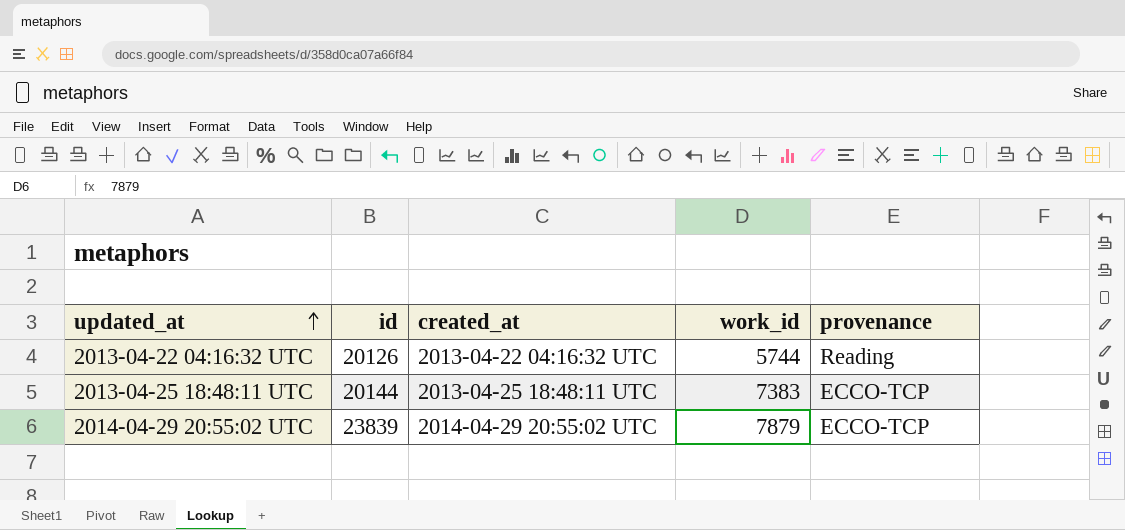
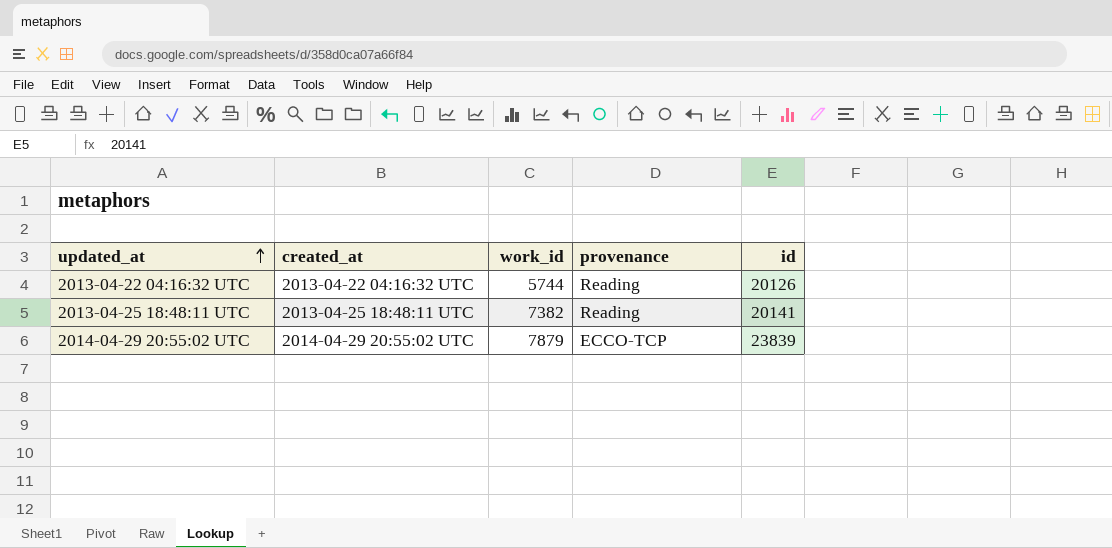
column id | position: 2 -> 5
2013-04-25 18:48:11 UTC | work_id: 7383 -> 7382
2013-04-25 18:48:11 UTC | provenance: ECCO-TCP -> Reading
2013-04-25 18:48:11 UTC | id: 20144 -> 20141

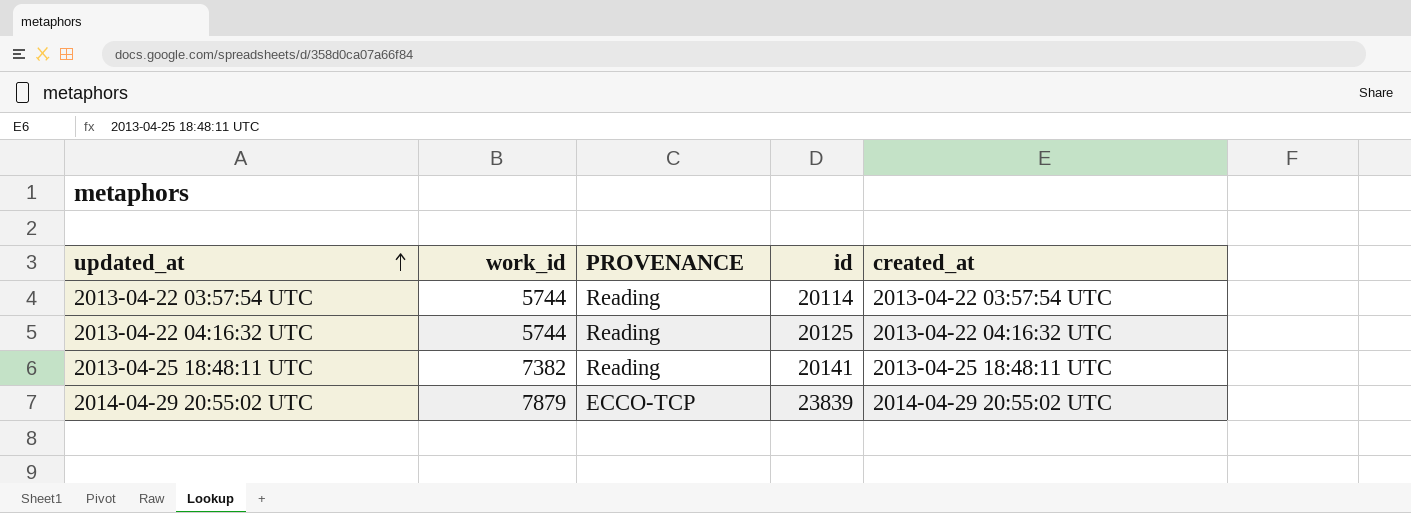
column name: provenance -> PROVENANCE
column created_at | position: 2 -> 5
row 2013-04-22 03:57:54 UTC: none -> 5744 | Reading | 20114 | 2013-04-22 03:57:54 UTC
2013-04-22 04:16:32 UTC | id: 20126 -> 20125

